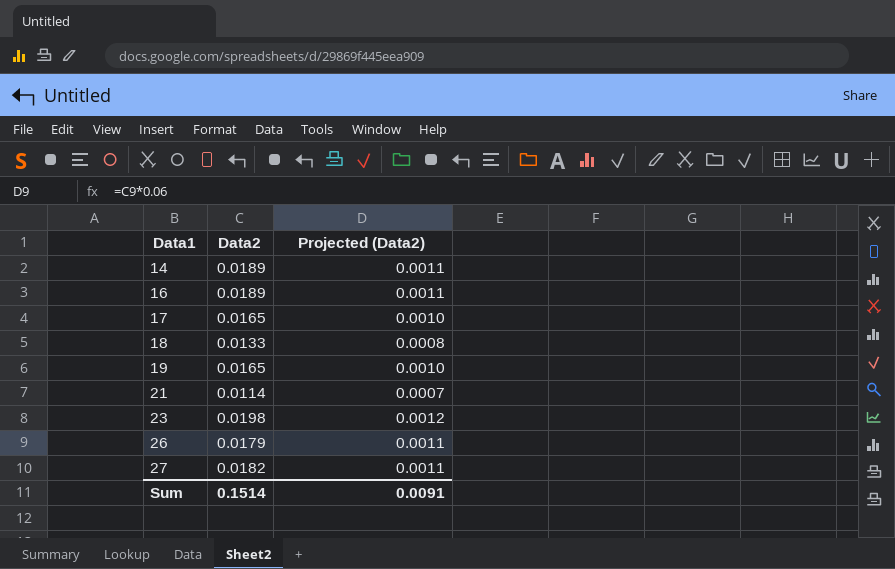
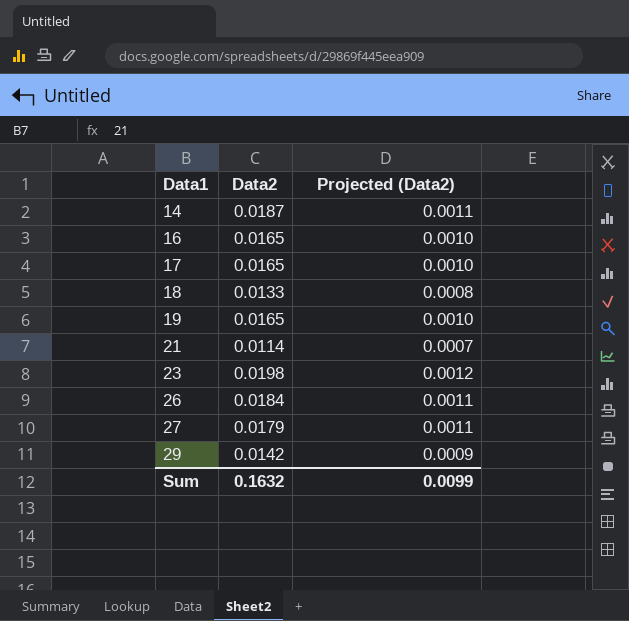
14 | Data2: 0.0189 -> 0.0187
16 | Data2: 0.0189 -> 0.0165
16 | Projected (Data2): 0.0011 -> 0.0010
26 | Data2: 0.0179 -> 0.0184
27 | Data2: 0.0182 -> 0.0179
row 29: none -> 0.0142 | 0.0009
Sum | Data2: 0.1514 -> 0.1632
Sum | Projected (Data2): 0.0091 -> 0.0099

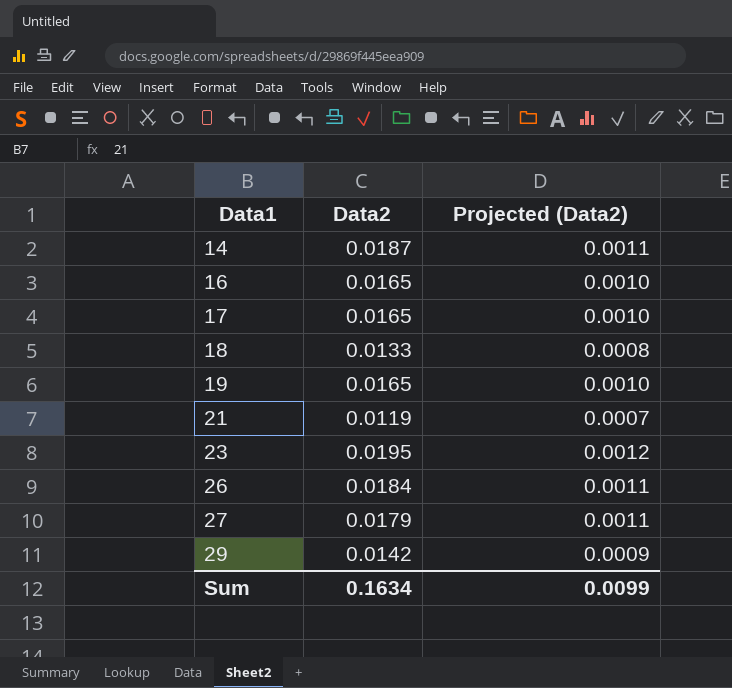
21 | Data2: 0.0114 -> 0.0119
23 | Data2: 0.0198 -> 0.0195
Sum | Data2: 0.1632 -> 0.1634

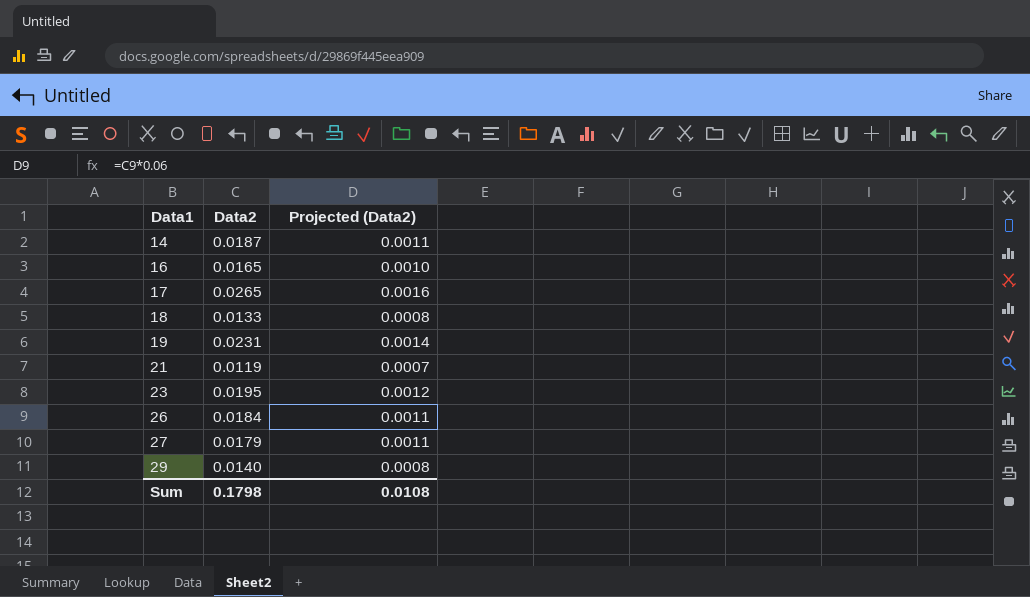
17 | Data2: 0.0165 -> 0.0265
17 | Projected (Data2): 0.0010 -> 0.0016
19 | Data2: 0.0165 -> 0.0231
19 | Projected (Data2): 0.0010 -> 0.0014
29 | Data2: 0.0142 -> 0.0140
29 | Projected (Data2): 0.0009 -> 0.0008
Sum | Data2: 0.1634 -> 0.1798
Sum | Projected (Data2): 0.0099 -> 0.0108

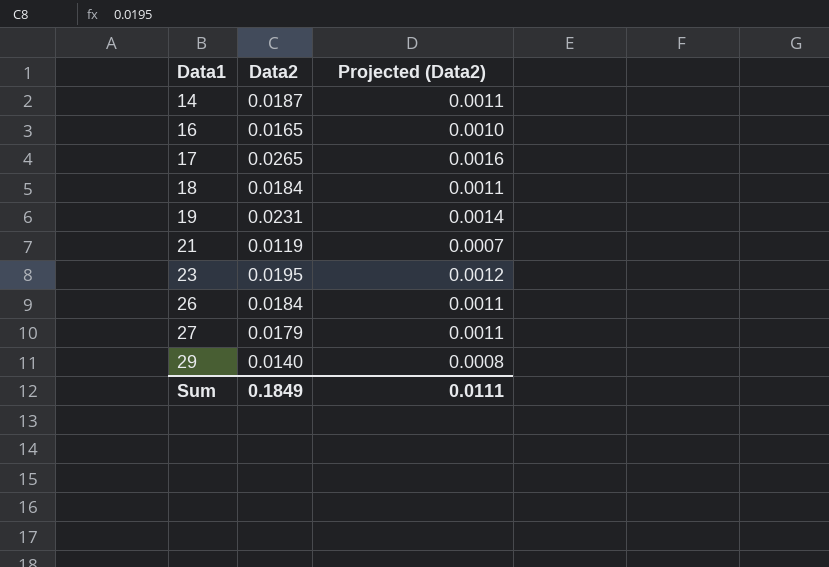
18 | Data2: 0.0133 -> 0.0184
18 | Projected (Data2): 0.0008 -> 0.0011
Sum | Data2: 0.1798 -> 0.1849
Sum | Projected (Data2): 0.0108 -> 0.0111

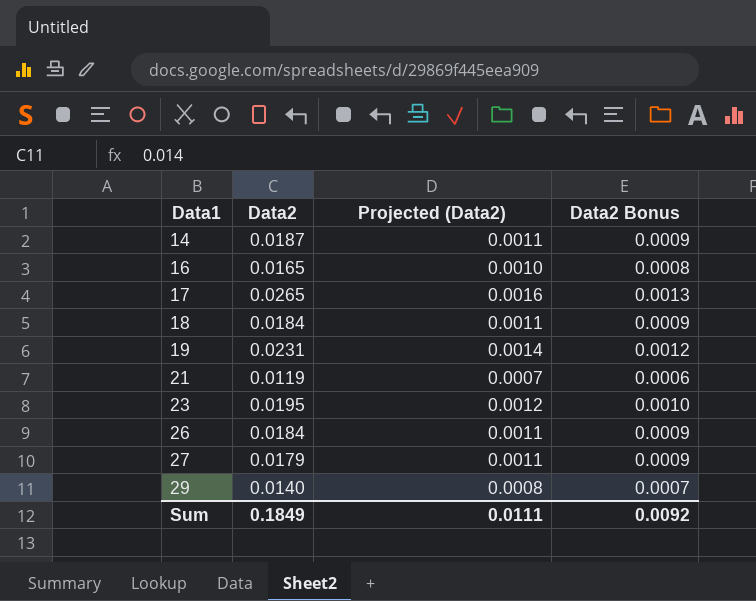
column Data2 Bonus | formula: none -> [Data2] * 0.05

